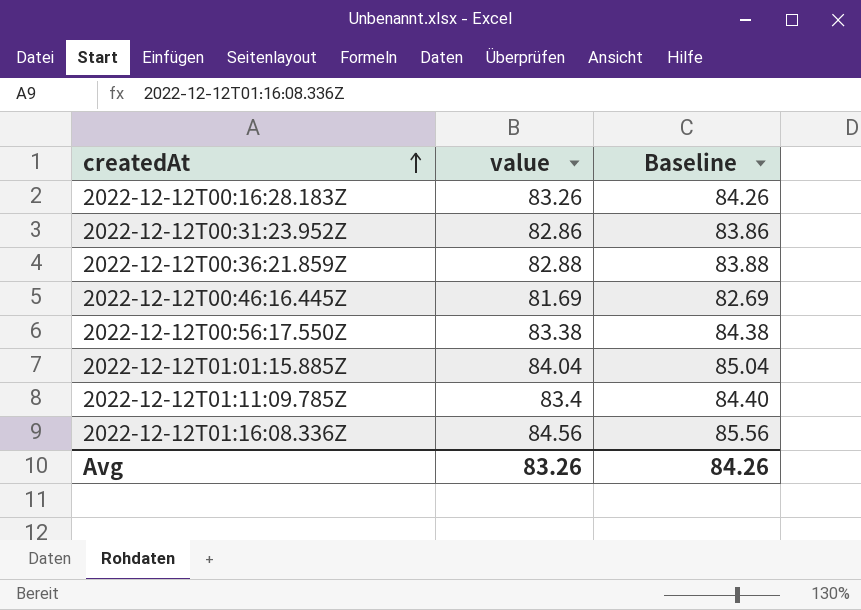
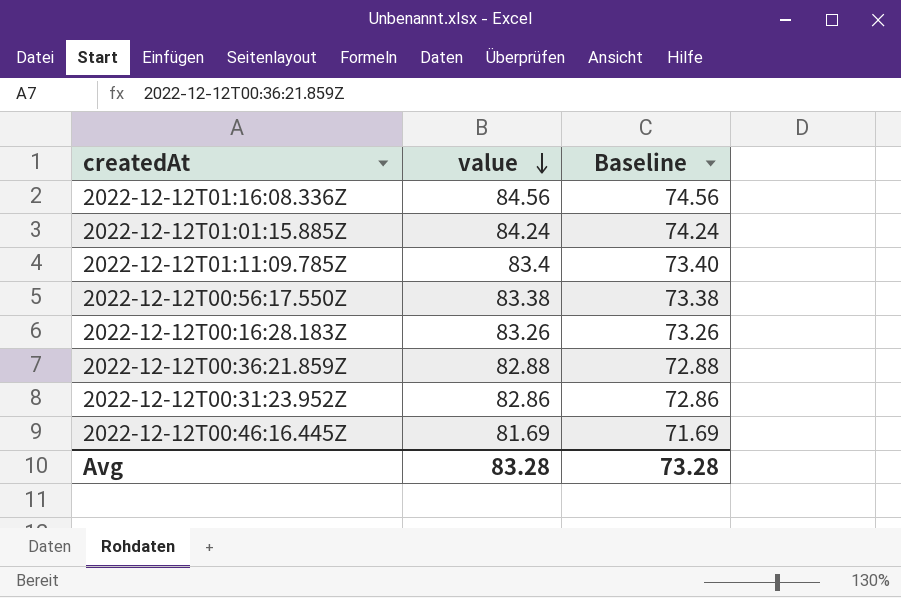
row order: createdAt ascending -> value descending
column Baseline | formula: [value] + 1 -> [value] - 10
2022-12-12T01:01:15.885Z | value: 84.04 -> 84.24
Avg | value: 83.26 -> 83.28
Avg | Baseline: 84.26 -> 73.28

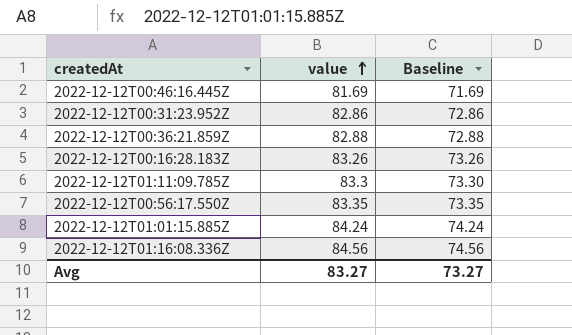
row order: value descending -> value ascending
2022-12-12T01:11:09.785Z | value: 83.4 -> 83.3
2022-12-12T01:11:09.785Z | Baseline: 73.40 -> 73.30
2022-12-12T00:56:17.550Z | value: 83.38 -> 83.35
2022-12-12T00:56:17.550Z | Baseline: 73.38 -> 73.35
Avg | value: 83.28 -> 83.27
Avg | Baseline: 73.28 -> 73.27

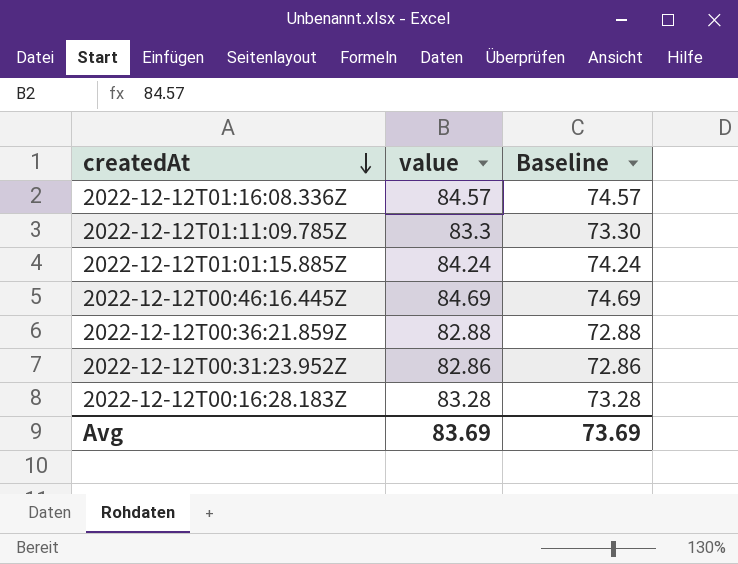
row order: value ascending -> createdAt descending
row 2022-12-12T00:56:17.550Z: 83.35 | 73.35 -> none
2022-12-12T01:16:08.336Z | value: 84.56 -> 84.57
2022-12-12T01:16:08.336Z | Baseline: 74.56 -> 74.57
2022-12-12T00:46:16.445Z | value: 81.69 -> 84.69
2022-12-12T00:46:16.445Z | Baseline: 71.69 -> 74.69
2022-12-12T00:16:28.183Z | value: 83.26 -> 83.28
2022-12-12T00:16:28.183Z | Baseline: 73.26 -> 73.28
Avg | value: 83.27 -> 83.69
Avg | Baseline: 73.27 -> 73.69

